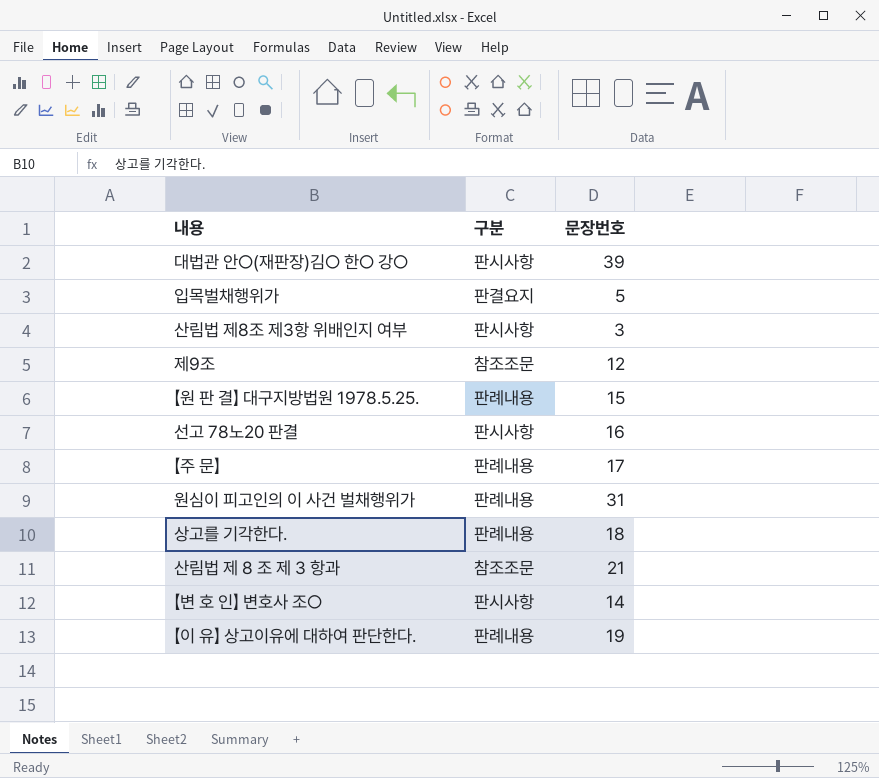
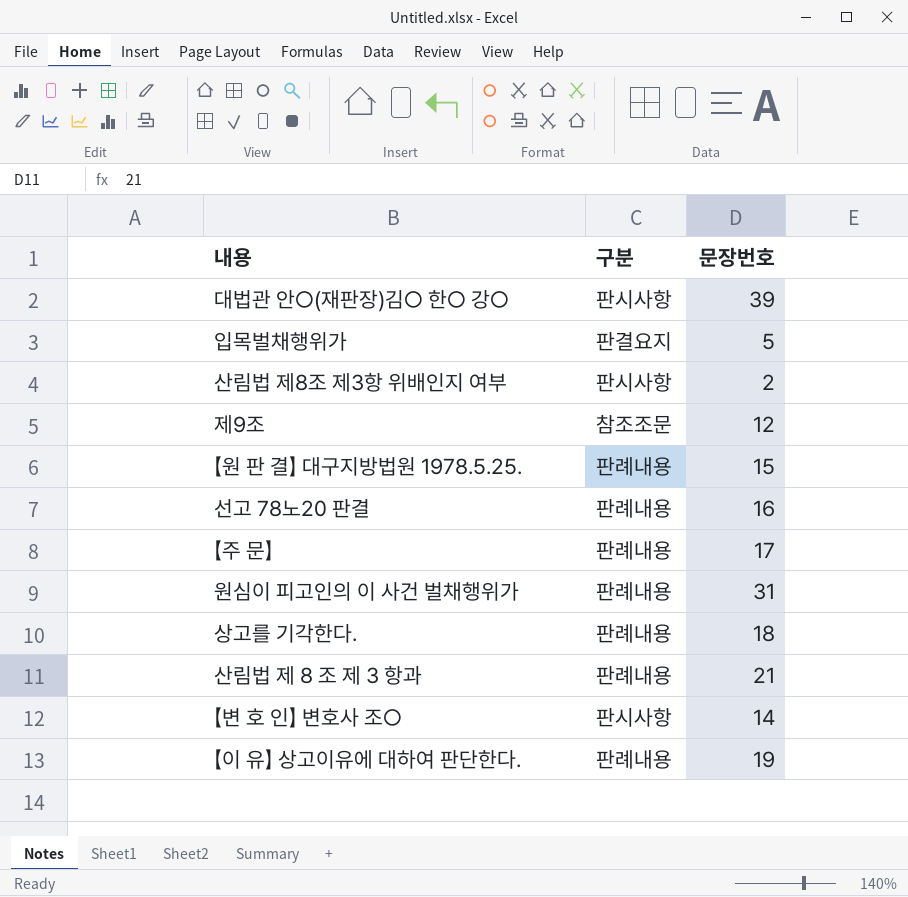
산림법 제8조 제3항 위배인지 여부 | 문장번호: 3 -> 2
선고 78노20 판결 | 구분: 판시사항 -> 판례내용
산림법 제 8 조 제 3 항과 | 구분: 참조조문 -> 판례내용

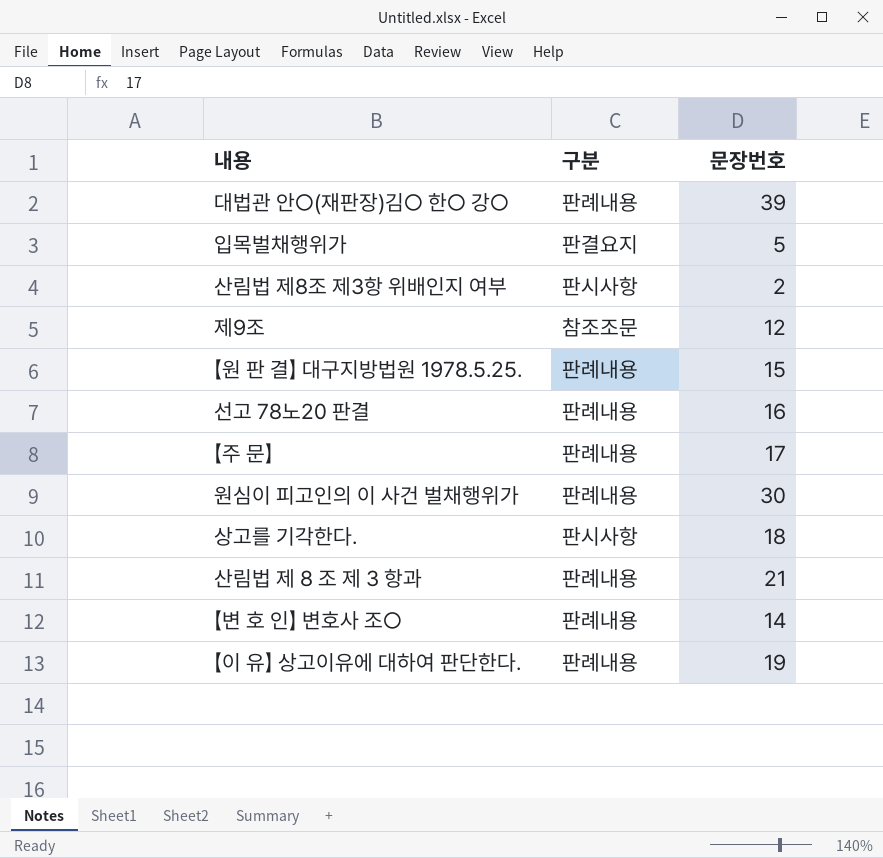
대법관 안○(재판장)김○ 한○ 강○ | 구분: 판시사항 -> 판례내용
원심이 피고인의 이 사건 벌채행위가 | 문장번호: 31 -> 30
상고를 기각한다. | 구분: 판례내용 -> 판시사항
【변 호 인】 변호사 조○ | 구분: 판시사항 -> 판례내용

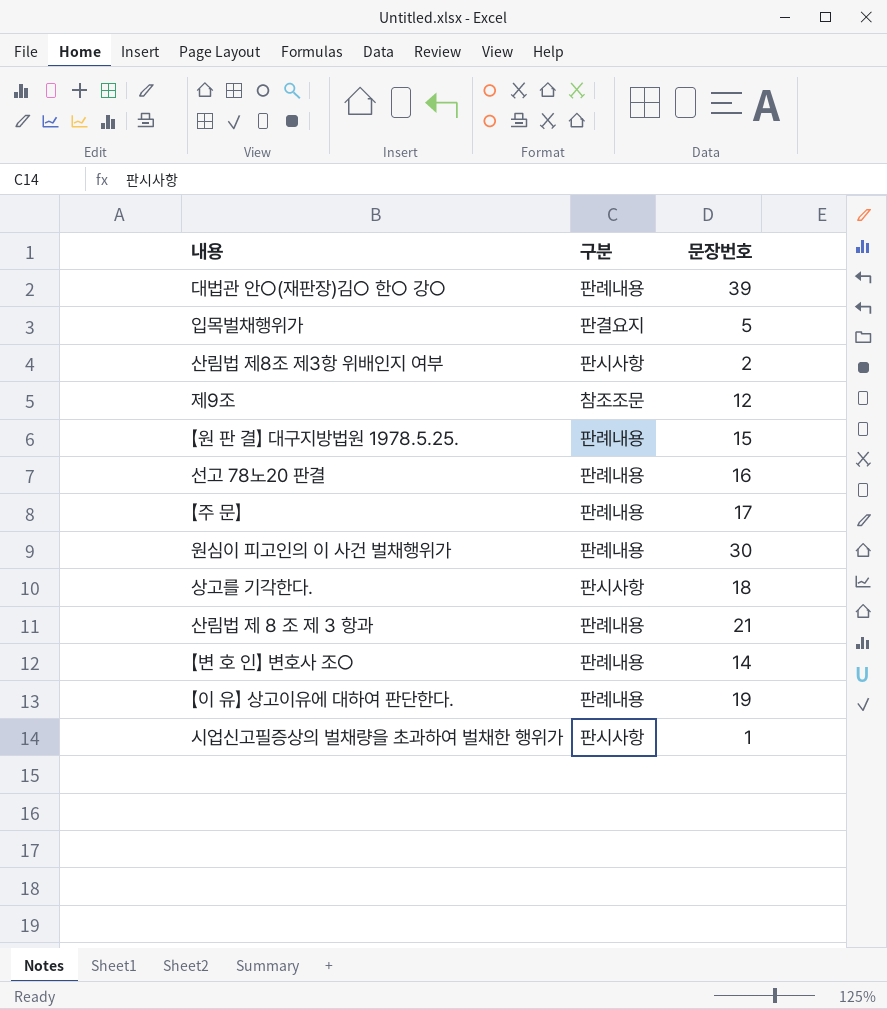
row 시업신고필증상의 벌채량을 초과하여 벌채한 행위가: none -> 판시사항 | 1

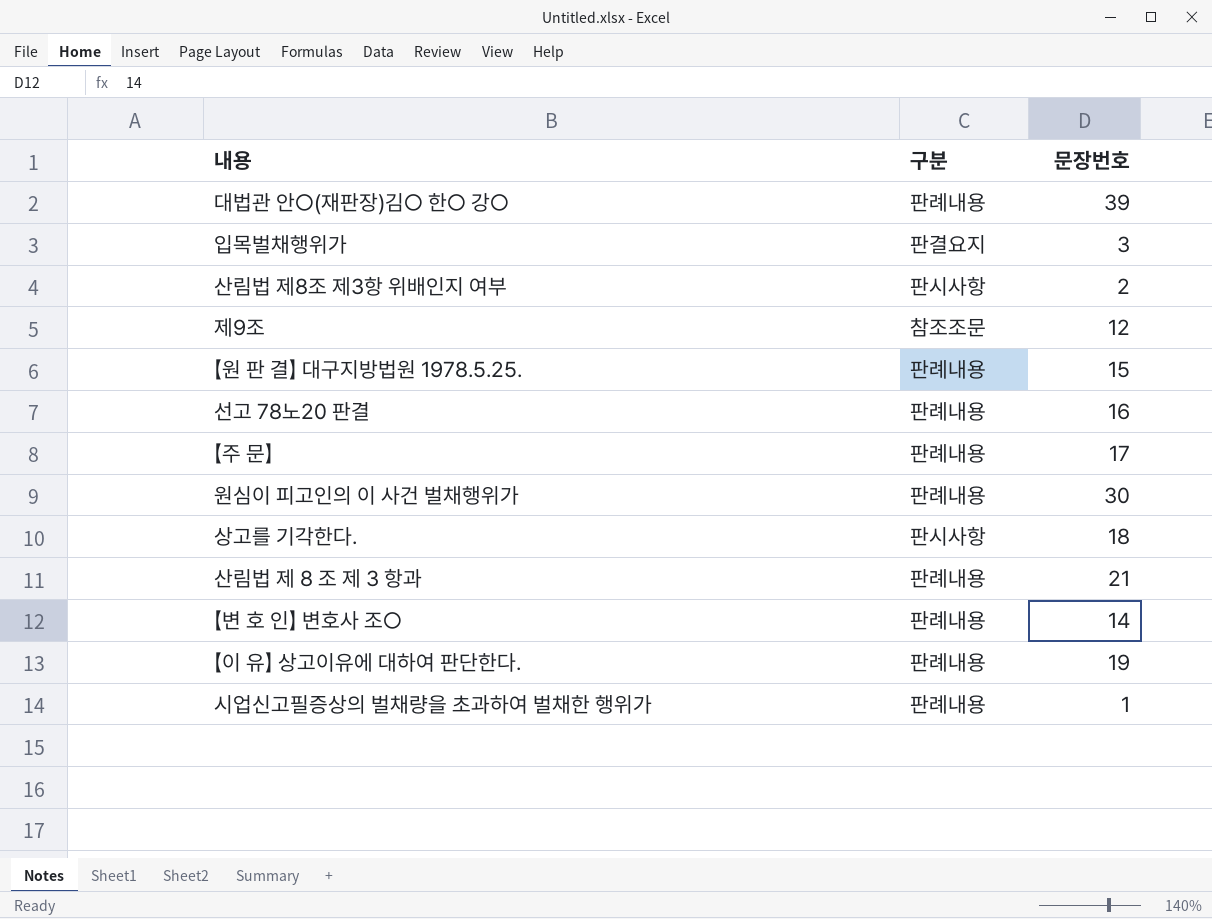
입목벌채행위가 | 문장번호: 5 -> 3
시업신고필증상의 벌채량을 초과하여 벌채한 행위가 | 구분: 판시사항 -> 판례내용

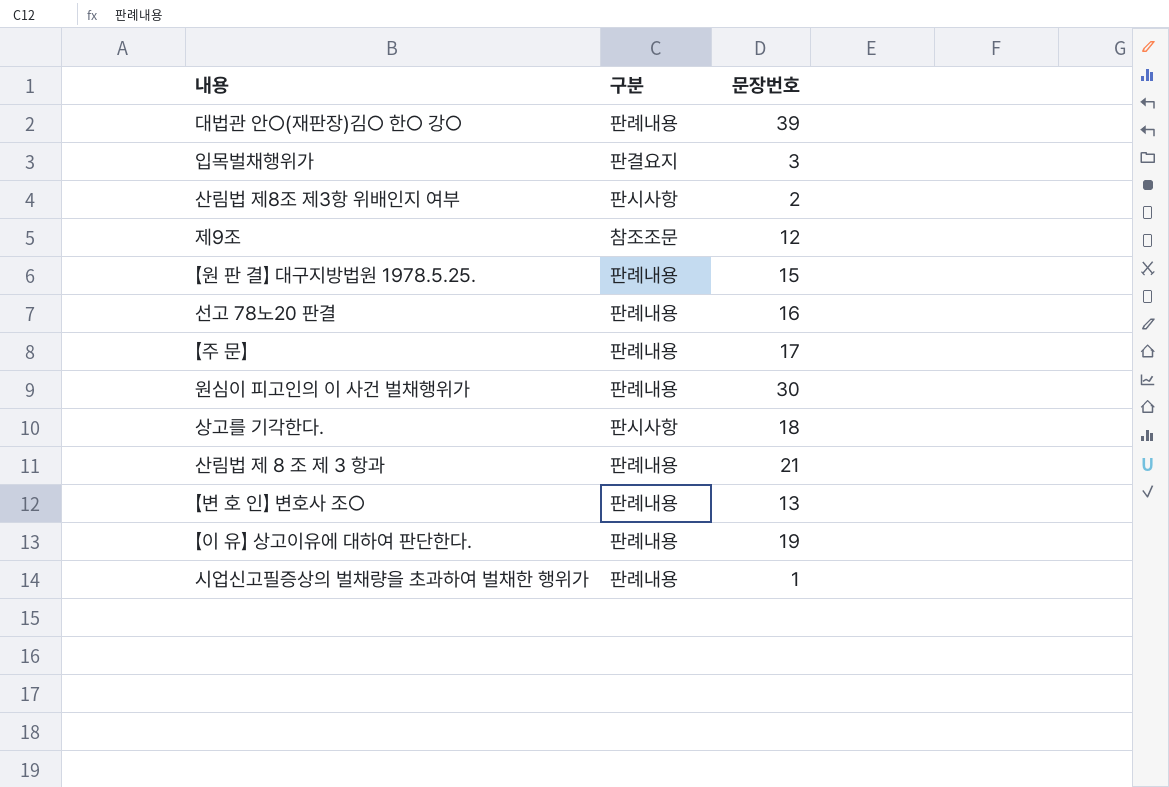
【변 호 인】 변호사 조○ | 문장번호: 14 -> 13

